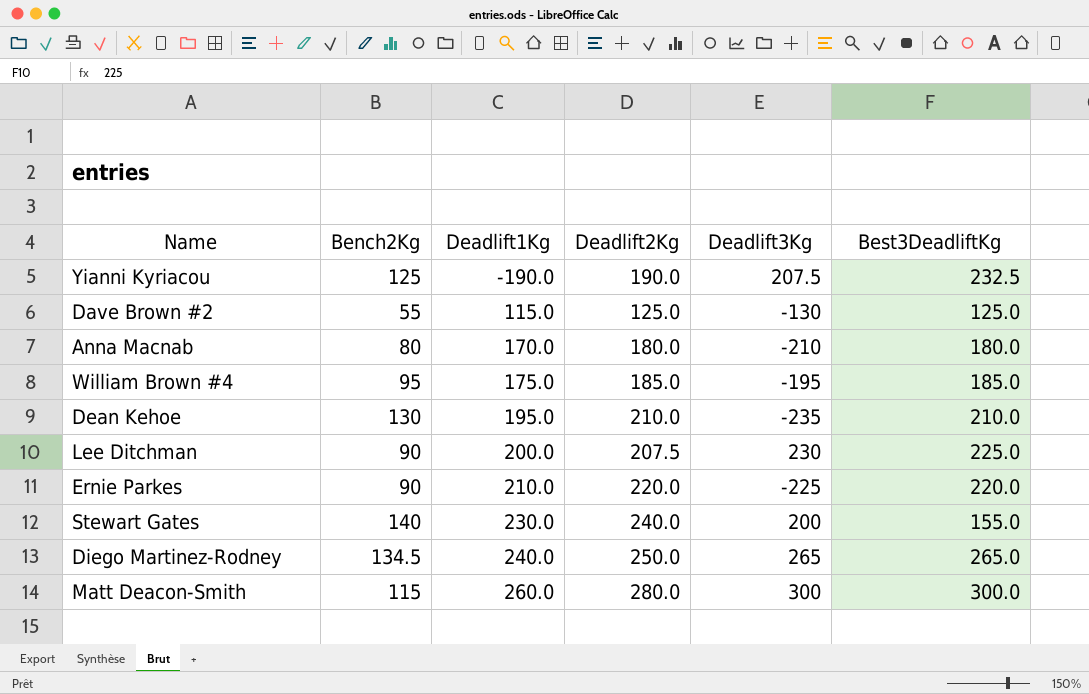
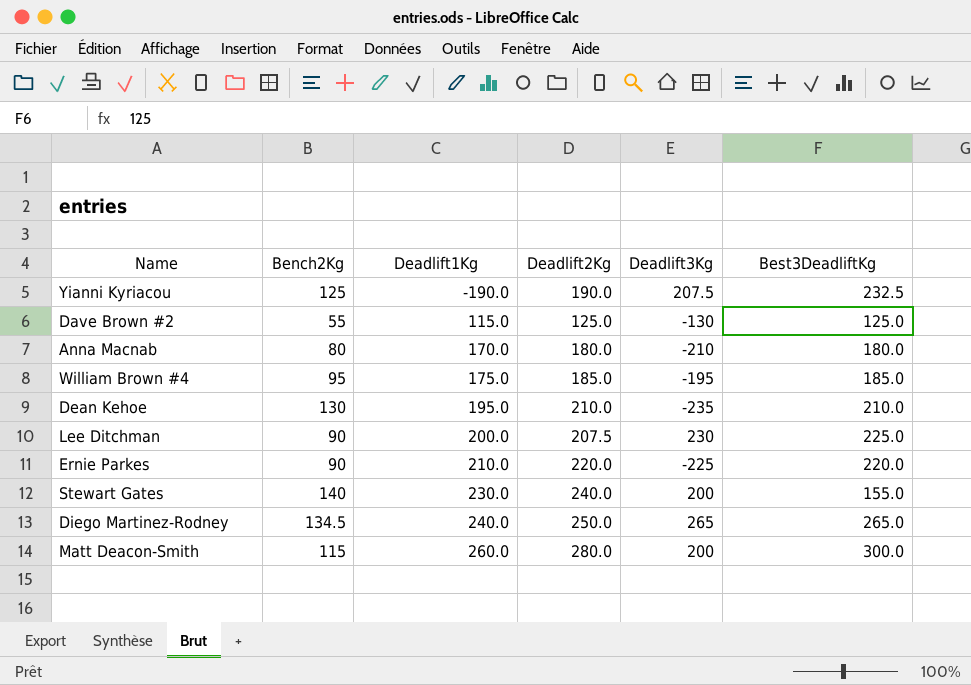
Matt Deacon-Smith | Deadlift3Kg: 300 -> 200

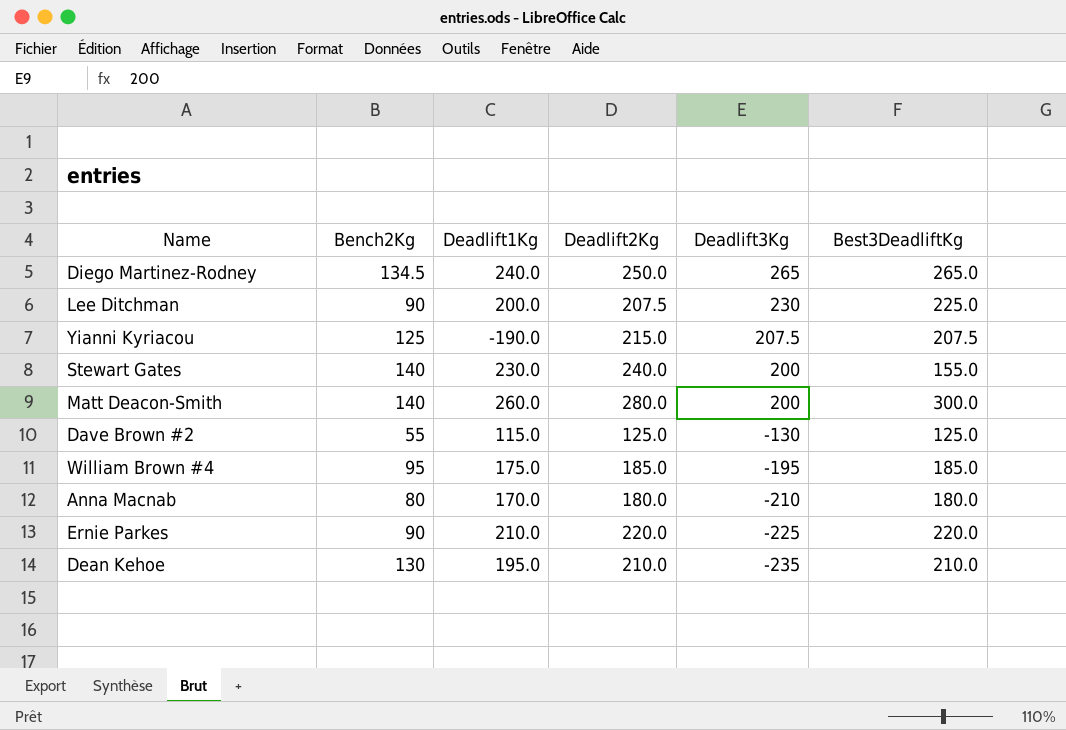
row order: Deadlift1Kg ascending -> Deadlift3Kg descending
Yianni Kyriacou | Deadlift2Kg: 190.0 -> 215.0
Yianni Kyriacou | Best3DeadliftKg: 232.5 -> 207.5
Matt Deacon-Smith | Bench2Kg: 115 -> 140

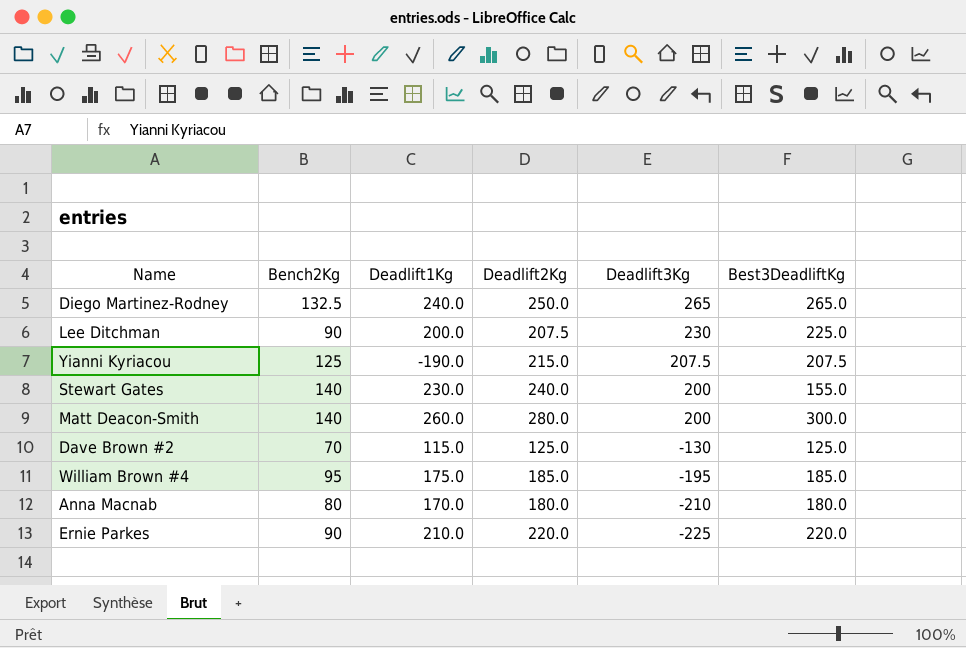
row Dean Kehoe: 130 | 195.0 | 210.0 | -235 | 210.0 -> none
Diego Martinez-Rodney | Bench2Kg: 134.5 -> 132.5
Dave Brown #2 | Bench2Kg: 55 -> 70

